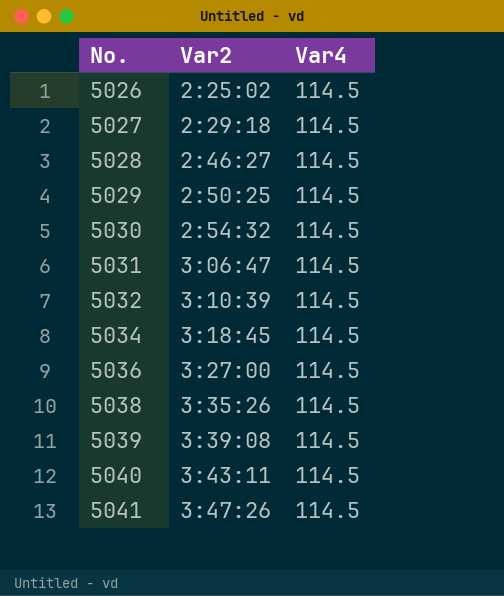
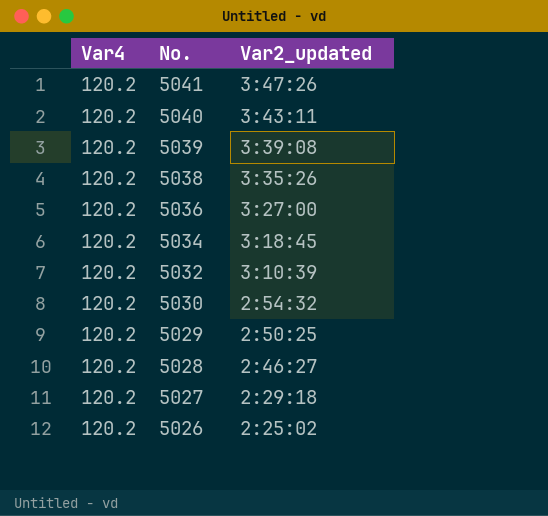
row order: No. ascending -> No. descending
column Var4 | position: 3 -> 1
column name: Var2 -> Var2_updated
row 5031: 3:06:47 | 114.5 -> none
5041 | Var4: 114.5 -> 120.2
5040 | Var4: 114.5 -> 120.2
5039 | Var4: 114.5 -> 120.2
5038 | Var4: 114.5 -> 120.2
5036 | Var4: 114.5 -> 120.2
5034 | Var4: 114.5 -> 120.2
5032 | Var4: 114.5 -> 120.2
5030 | Var4: 114.5 -> 120.2
5029 | Var4: 114.5 -> 120.2
5028 | Var4: 114.5 -> 120.2
5027 | Var4: 114.5 -> 120.2
5026 | Var4: 114.5 -> 120.2

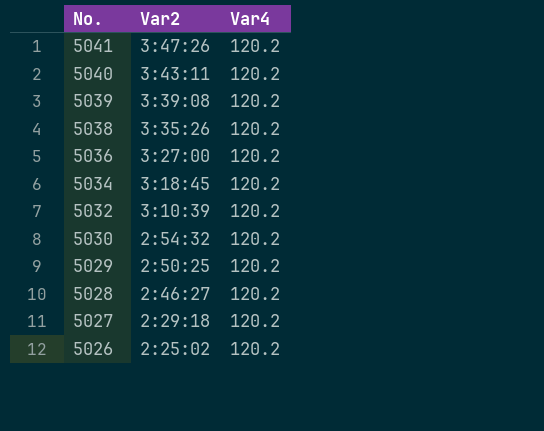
column name: Var2_updated -> Var2
column Var4 | position: 1 -> 3

